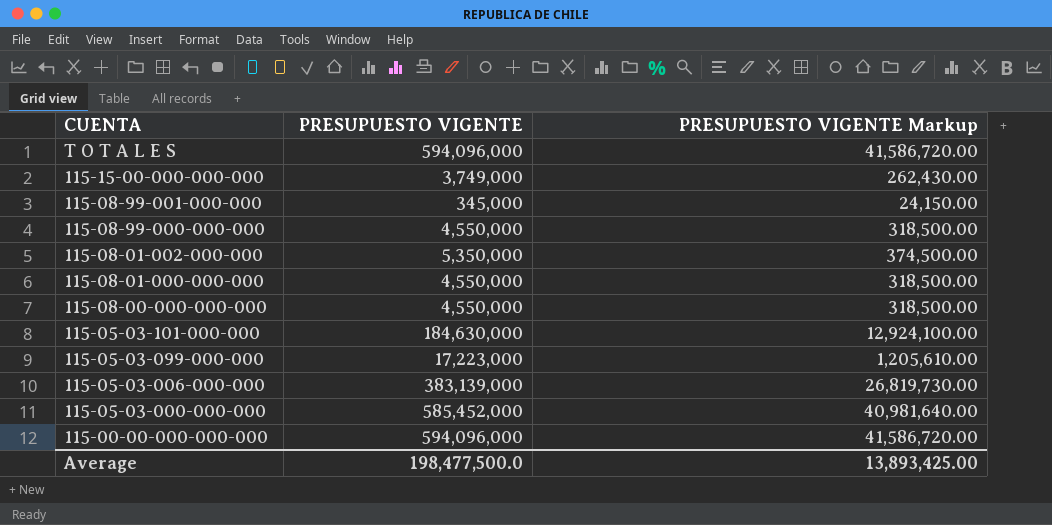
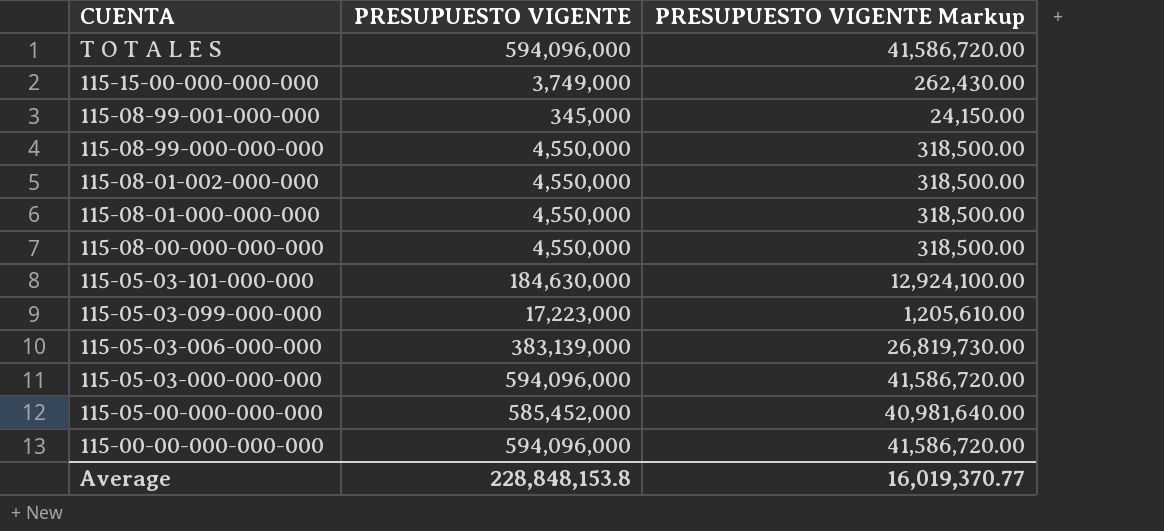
115-08-01-002-000-000 | PRESUPUESTO VIGENTE: 5,350,000 -> 4,550,000
115-08-01-002-000-000 | PRESUPUESTO VIGENTE Markup: 374,500.00 -> 318,500.00
115-05-03-000-000-000 | PRESUPUESTO VIGENTE: 585,452,000 -> 594,096,000
115-05-03-000-000-000 | PRESUPUESTO VIGENTE Markup: 40,981,640.00 -> 41,586,720.00
row 115-05-00-000-000-000: none -> 585,452,000 | 40,981,640.00
Average | PRESUPUESTO VIGENTE: 198,477,500.0 -> 228,848,153.8
Average | PRESUPUESTO VIGENTE Markup: 13,893,425.00 -> 16,019,370.77

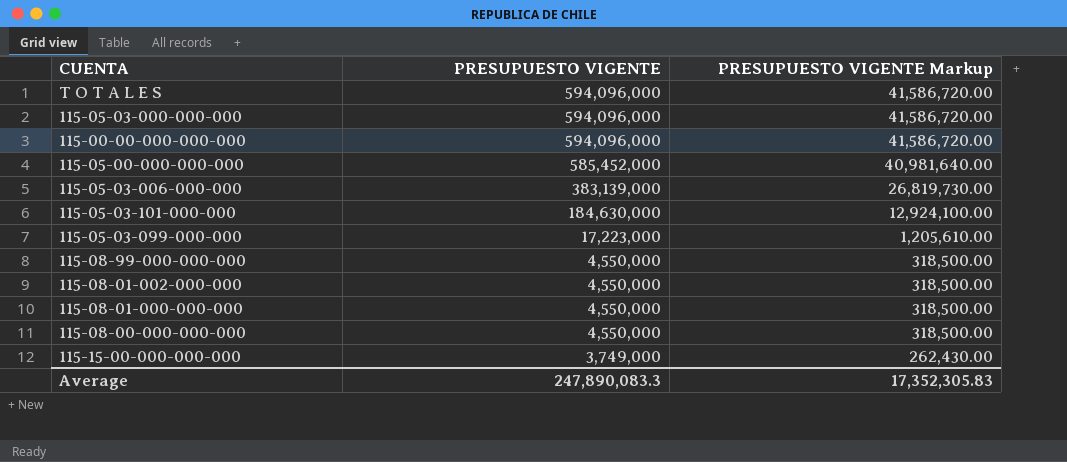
row order: CUENTA descending -> PRESUPUESTO VIGENTE descending
row 115-08-99-001-000-000: 345,000 | 24,150.00 -> none
Average | PRESUPUESTO VIGENTE: 228,848,153.8 -> 247,890,083.3
Average | PRESUPUESTO VIGENTE Markup: 16,019,370.77 -> 17,352,305.83

